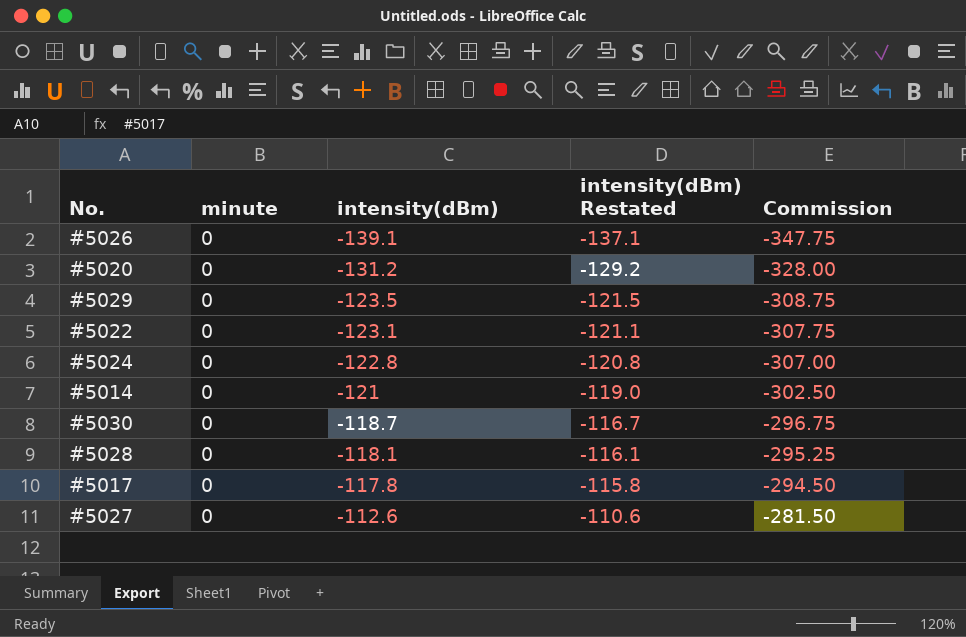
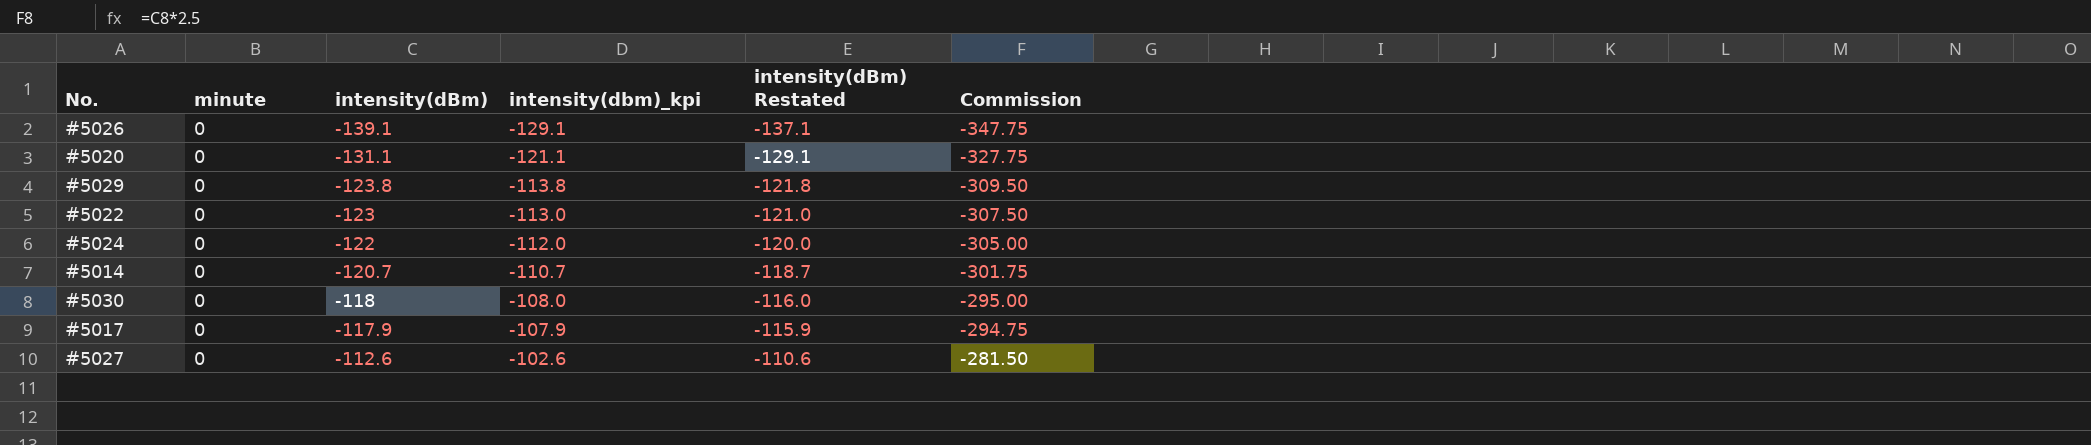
column intensity(dbm)_kpi | formula: none -> [intensity(dBm)] + 10
row #5028: 0 | -118.1 | -116.1 | -295.25 -> none
#5020 | intensity(dBm): -131.2 -> -131.1
#5020 | intensity(dBm) Restated: -129.2 -> -129.1
#5020 | Commission: -328.00 -> -327.75
#5029 | intensity(dBm): -123.5 -> -123.8
#5029 | intensity(dBm) Restated: -121.5 -> -121.8
#5029 | Commission: -308.75 -> -309.50
#5022 | intensity(dBm): -123.1 -> -123
#5022 | intensity(dBm) Restated: -121.1 -> -121.0
#5022 | Commission: -307.75 -> -307.50
#5024 | intensity(dBm): -122.8 -> -122
#5024 | intensity(dBm) Restated: -120.8 -> -120.0
#5024 | Commission: -307.00 -> -305.00
#5014 | intensity(dBm): -121 -> -120.7
#5014 | intensity(dBm) Restated: -119.0 -> -118.7
#5014 | Commission: -302.50 -> -301.75
#5030 | intensity(dBm): -118.7 -> -118
#5030 | intensity(dBm) Restated: -116.7 -> -116.0
#5030 | Commission: -296.75 -> -295.00
#5017 | intensity(dBm): -117.8 -> -117.9
#5017 | intensity(dBm) Restated: -115.8 -> -115.9
#5017 | Commission: -294.50 -> -294.75

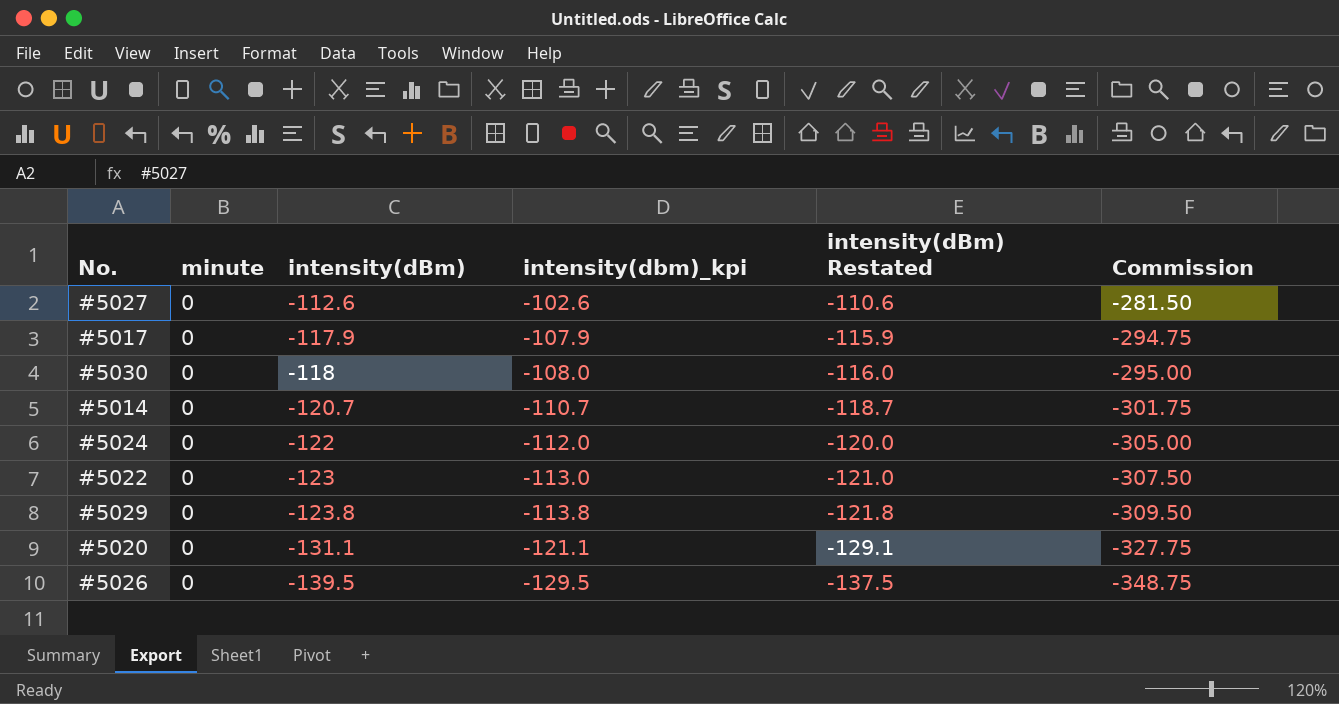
row order: intensity(dBm) ascending -> intensity(dBm) descending
#5026 | intensity(dBm): -139.1 -> -139.5
#5026 | intensity(dbm)_kpi: -129.1 -> -129.5
#5026 | intensity(dBm) Restated: -137.1 -> -137.5
#5026 | Commission: -347.75 -> -348.75

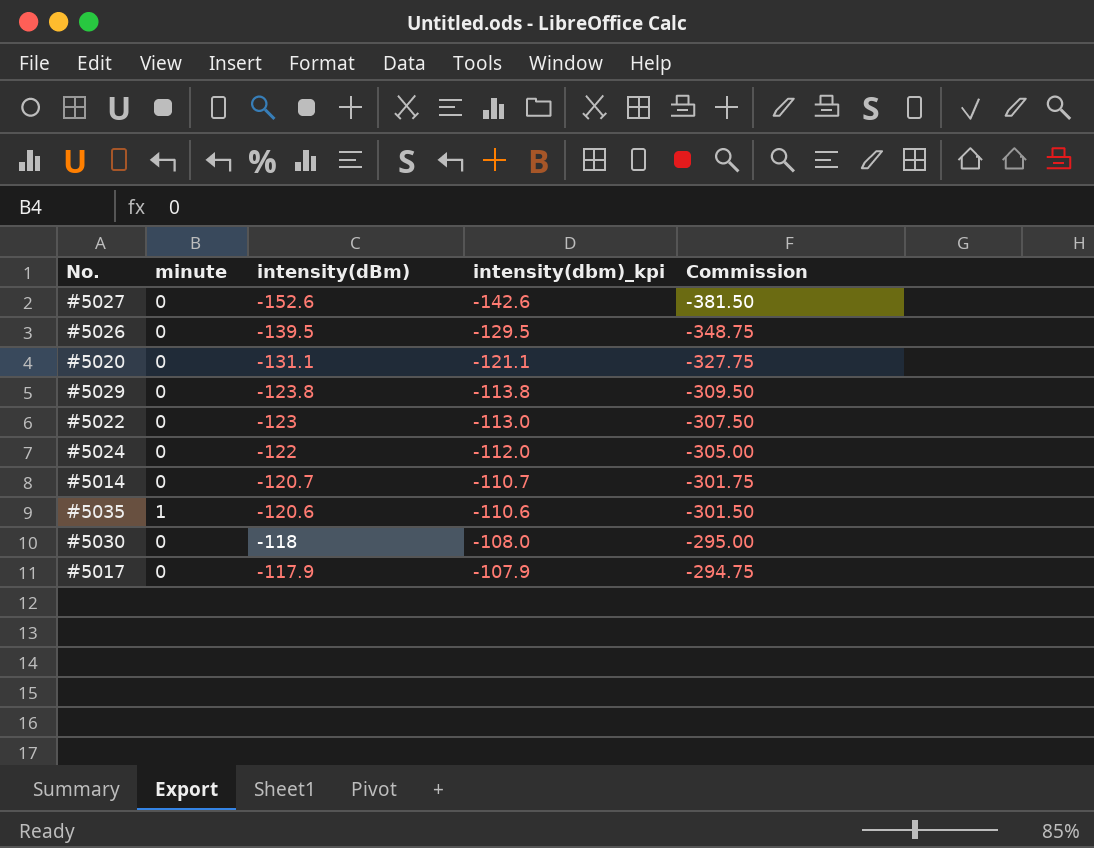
row order: intensity(dBm) descending -> intensity(dBm) ascending
column intensity(dBm) Restated | formula: [intensity(dBm)] + 2 -> none
#5027 | intensity(dBm): -112.6 -> -152.6
#5027 | intensity(dbm)_kpi: -102.6 -> -142.6
#5027 | Commission: -281.50 -> -381.50
row #5035: none -> 1 | -120.6 | -110.6 | -301.50

